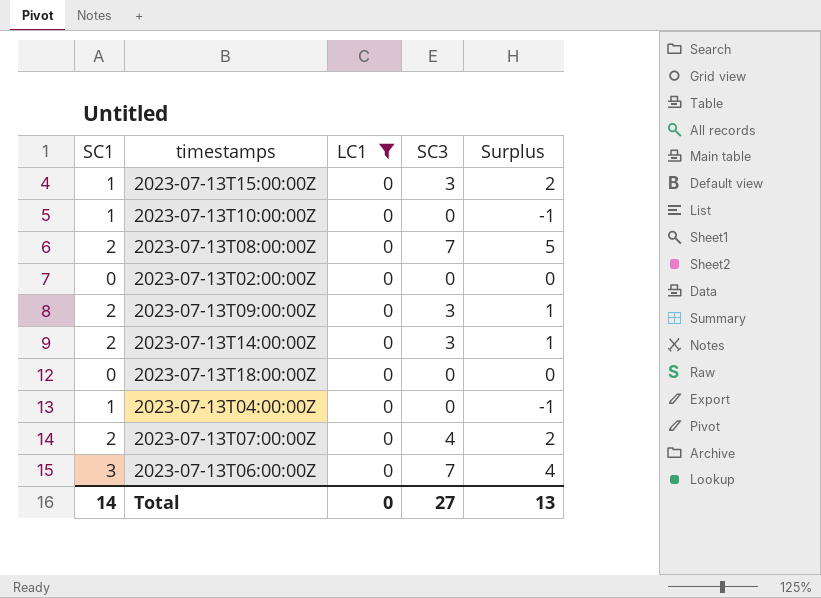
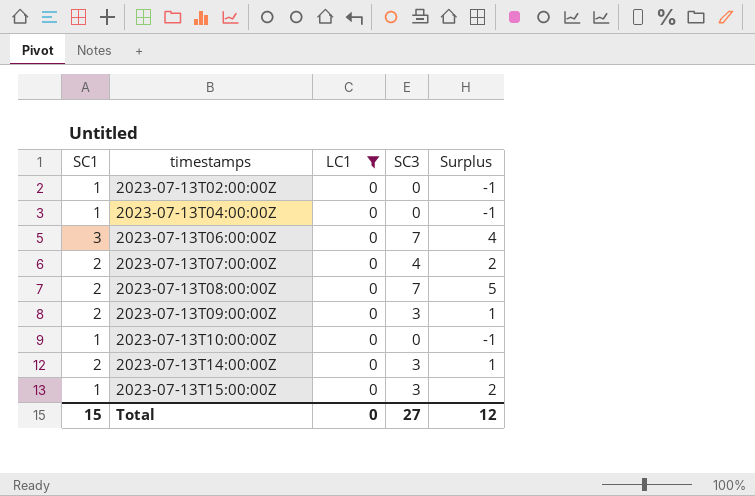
row order: none -> timestamps ascending
row 2023-07-13T18:00:00Z: 0 | 0 | 0 | 0 -> none
2023-07-13T02:00:00Z | SC1: 0 -> 1
2023-07-13T02:00:00Z | Surplus: 0 -> -1
Total | SC1: 14 -> 15
Total | Surplus: 13 -> 12

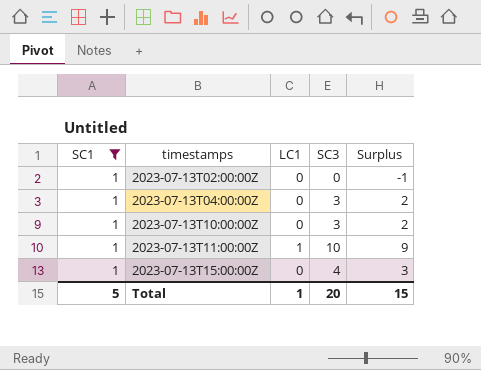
filter: LC1 = 0 -> SC1 = 1
2023-07-13T04:00:00Z | SC3: 0 -> 3
2023-07-13T04:00:00Z | Surplus: -1 -> 2
2023-07-13T10:00:00Z | SC3: 0 -> 3
2023-07-13T10:00:00Z | Surplus: -1 -> 2
2023-07-13T15:00:00Z | SC3: 3 -> 4
2023-07-13T15:00:00Z | Surplus: 2 -> 3
Total | SC1: 15 -> 5
Total | LC1: 0 -> 1
Total | SC3: 27 -> 20
Total | Surplus: 12 -> 15

